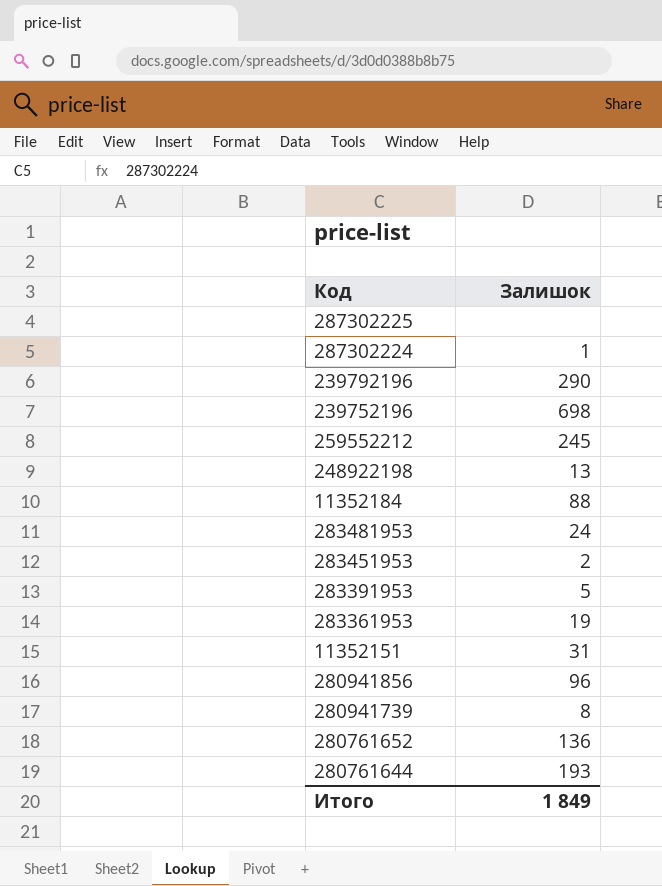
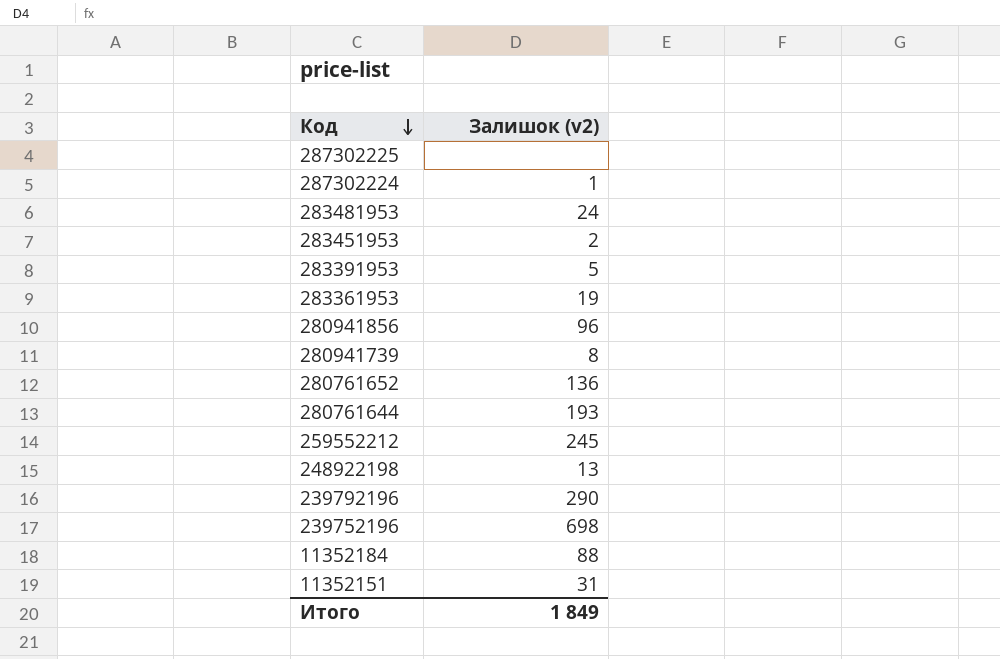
row order: none -> Код descending
column name: Залишок -> Залишок (v2)

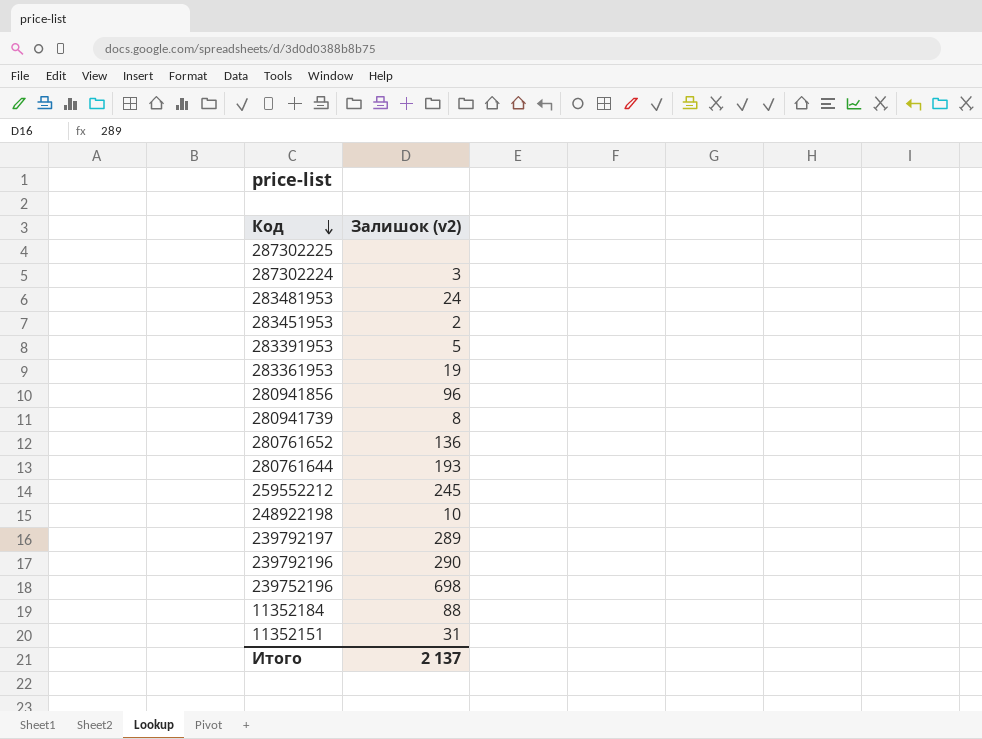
287302224 | Залишок (v2): 1 -> 3
248922198 | Залишок (v2): 13 -> 10
row 239792197: none -> 289
Итого | Залишок (v2): 1 849 -> 2 137

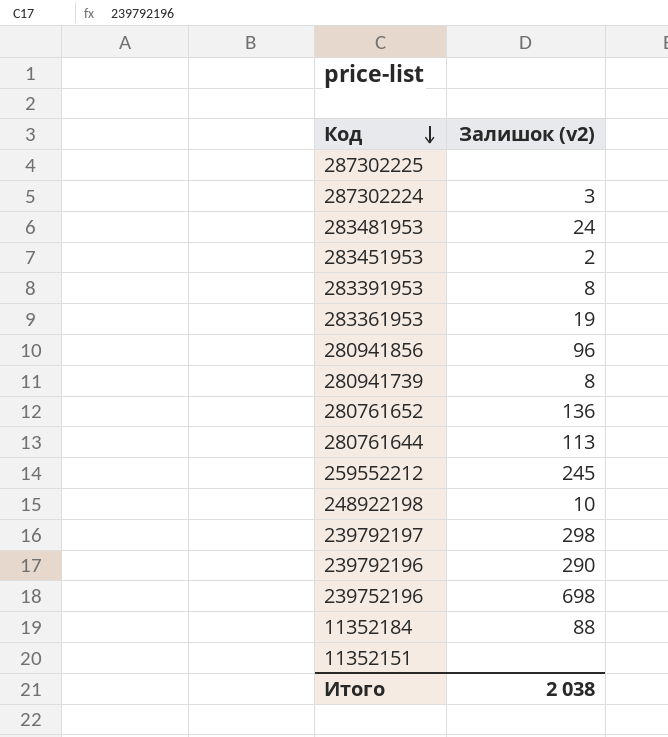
283391953 | Залишок (v2): 5 -> 8
280761644 | Залишок (v2): 193 -> 113
239792197 | Залишок (v2): 289 -> 298
11352151 | Залишок (v2): 31 -> none
Итого | Залишок (v2): 2 137 -> 2 038

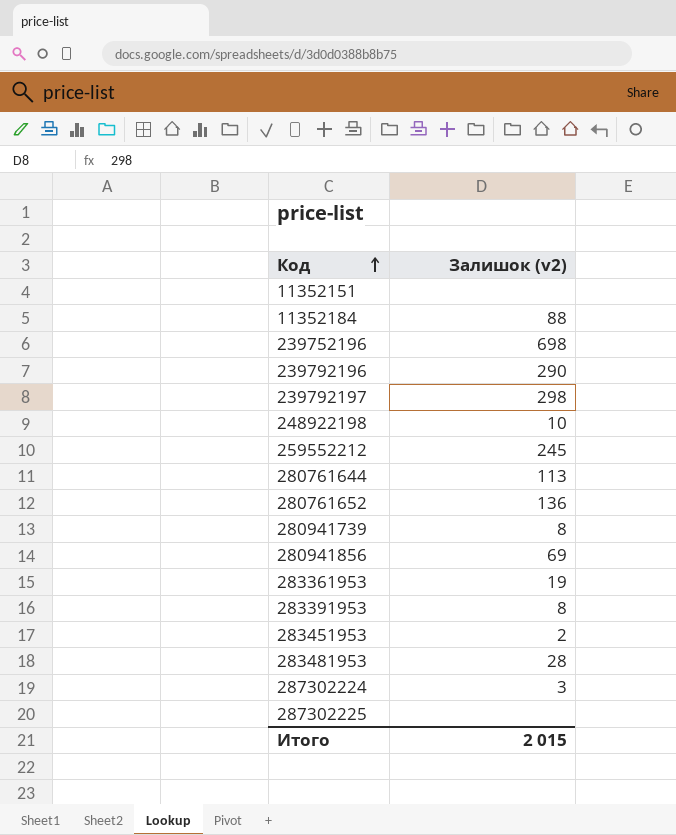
row order: Код descending -> Код ascending
280941856 | Залишок (v2): 96 -> 69
283481953 | Залишок (v2): 24 -> 28
Итого | Залишок (v2): 2 038 -> 2 015

